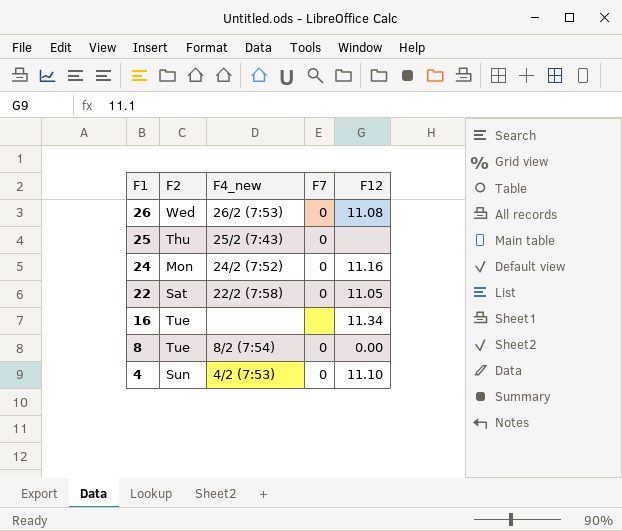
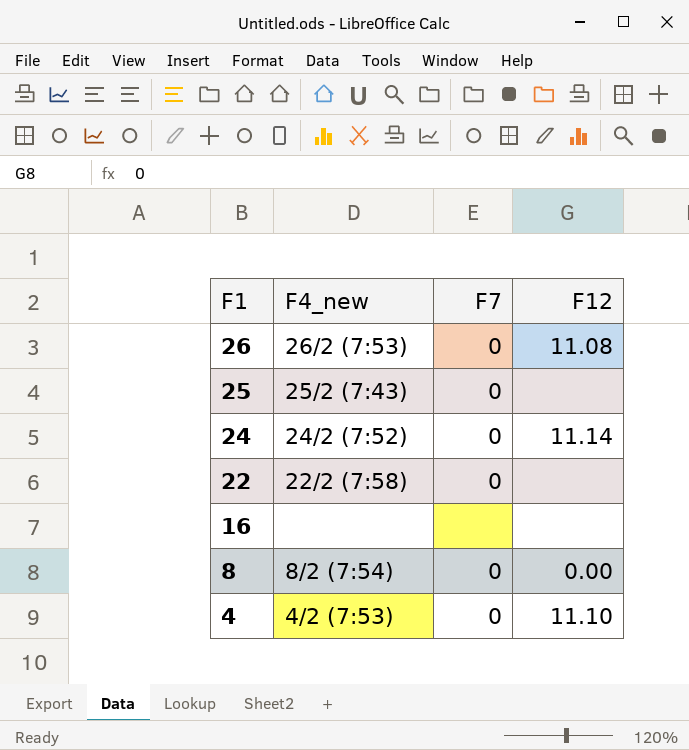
column F2 | position: 2 -> none
24 | F12: 11.16 -> 11.14
22 | F12: 11.05 -> none
16 | F12: 11.34 -> none

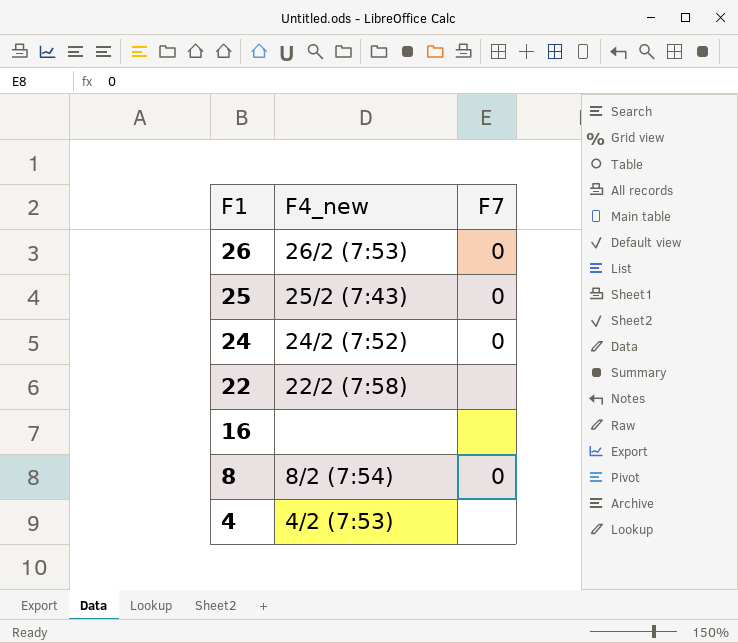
column F12 | position: 4 -> none
22 | F7: 0 -> none
4 | F7: 0 -> none

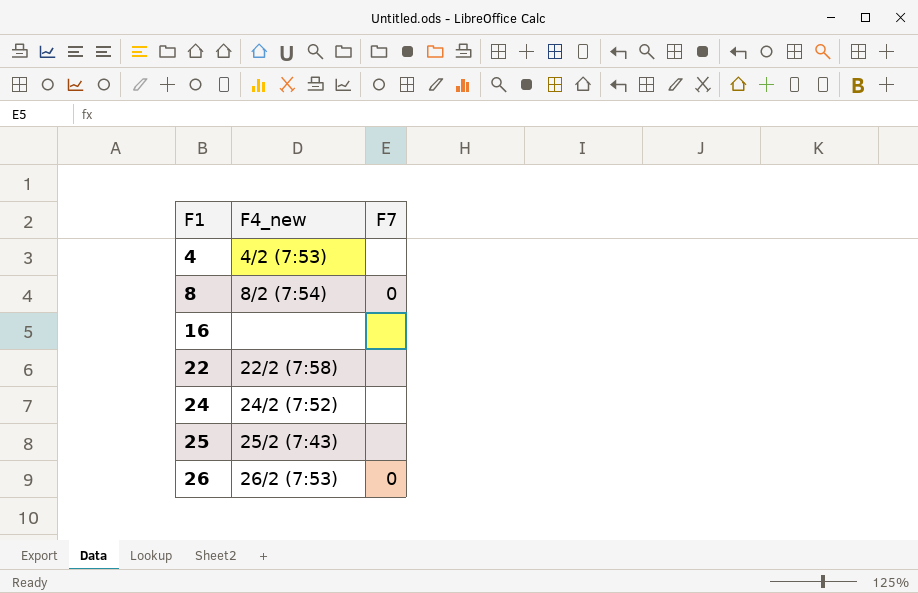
row order: F1 descending -> F1 ascending
24 | F7: 0 -> none
25 | F7: 0 -> none

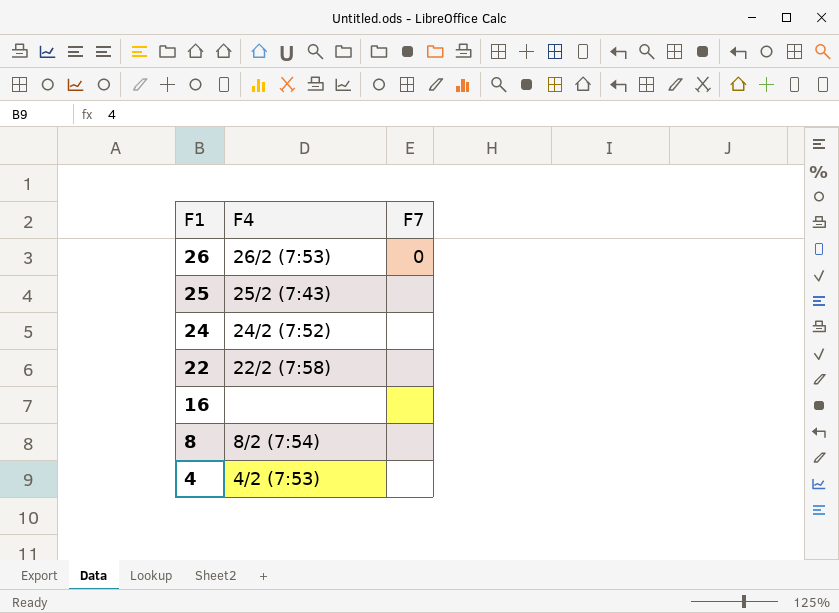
row order: F1 ascending -> F1 descending
column name: F4_new -> F4
8 | F7: 0 -> none

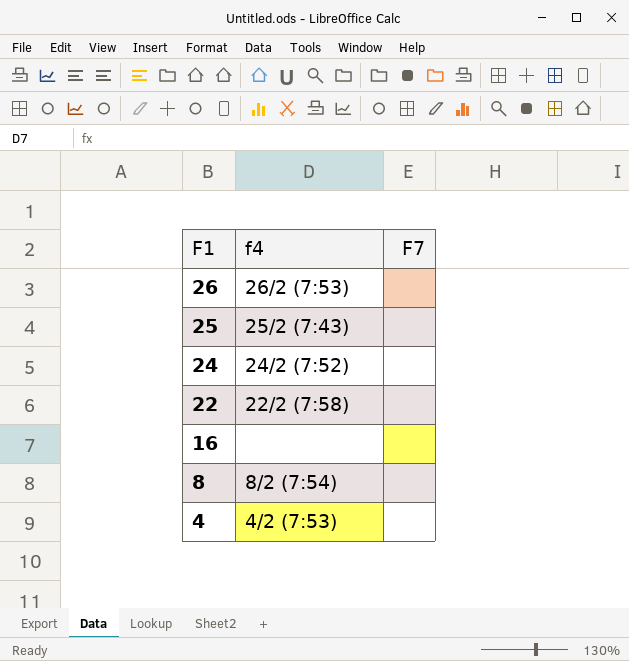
column name: F4 -> f4
26 | F7: 0 -> none

